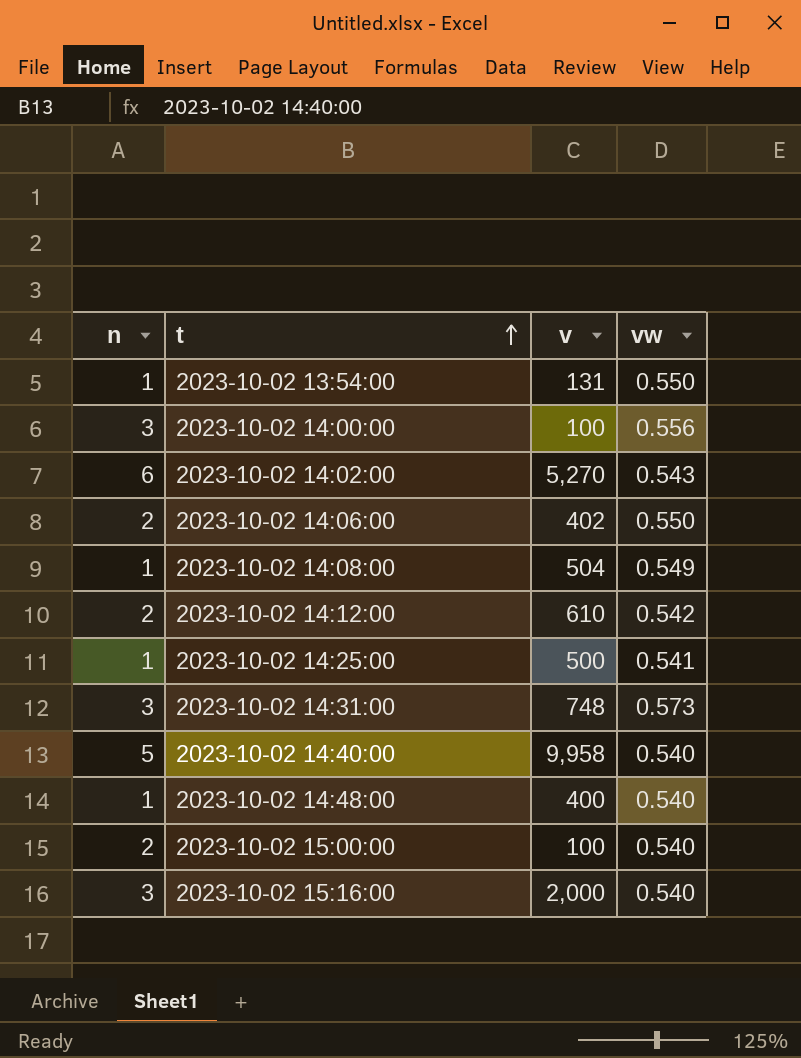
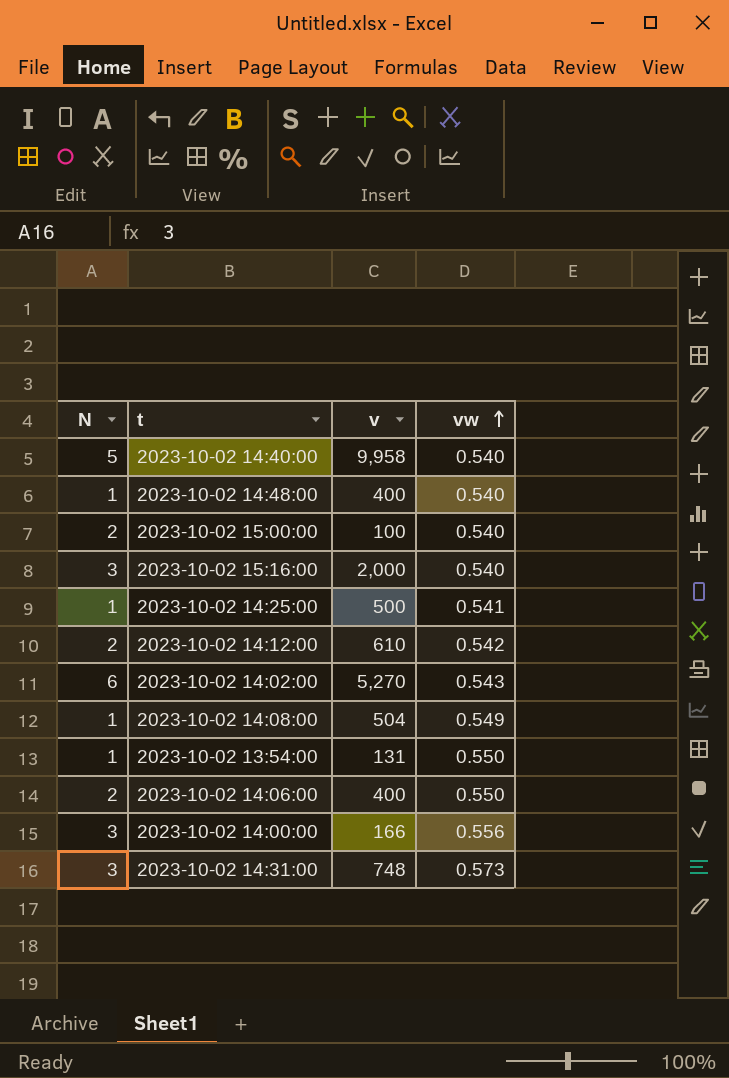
row order: t ascending -> vw ascending
column name: n -> N
2023-10-02 14:06:00 | v: 402 -> 400
2023-10-02 14:00:00 | v: 100 -> 166

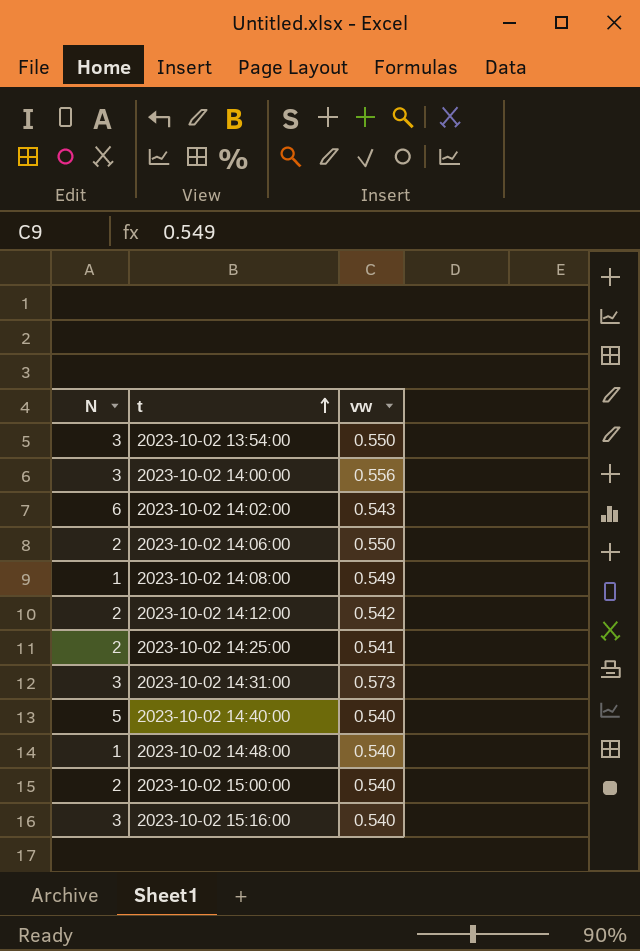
row order: vw ascending -> t ascending
column v | position: 3 -> none
2023-10-02 13:54:00 | N: 1 -> 3
2023-10-02 14:25:00 | N: 1 -> 2

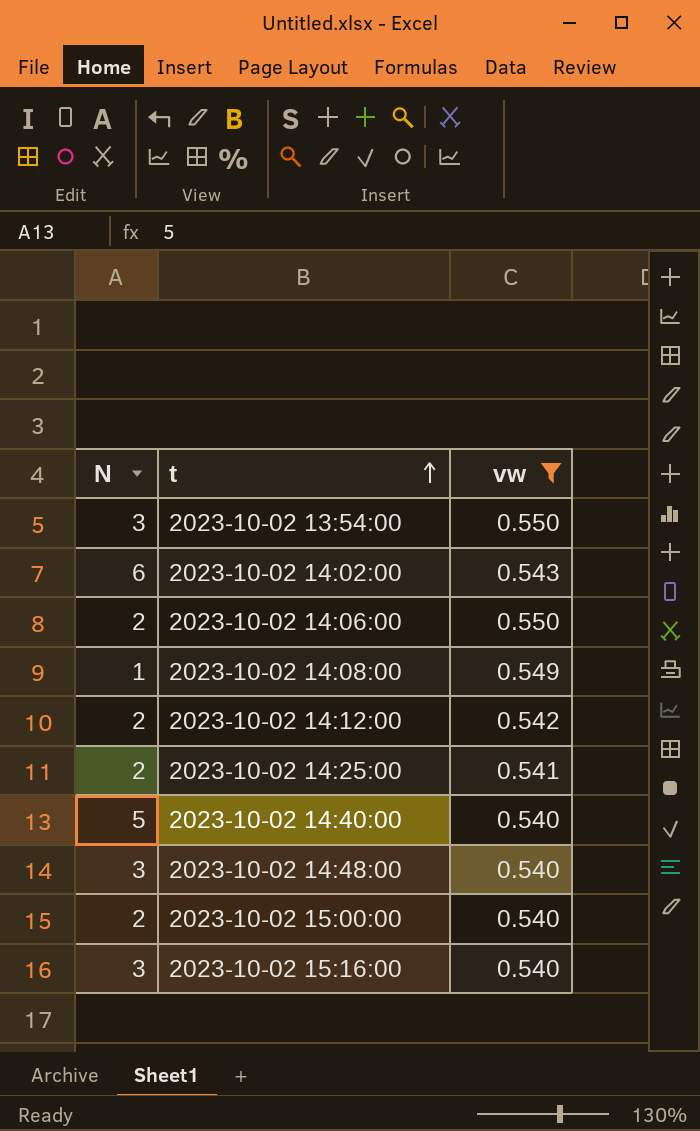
filter: none -> vw <= 0.550
2023-10-02 14:48:00 | N: 1 -> 3

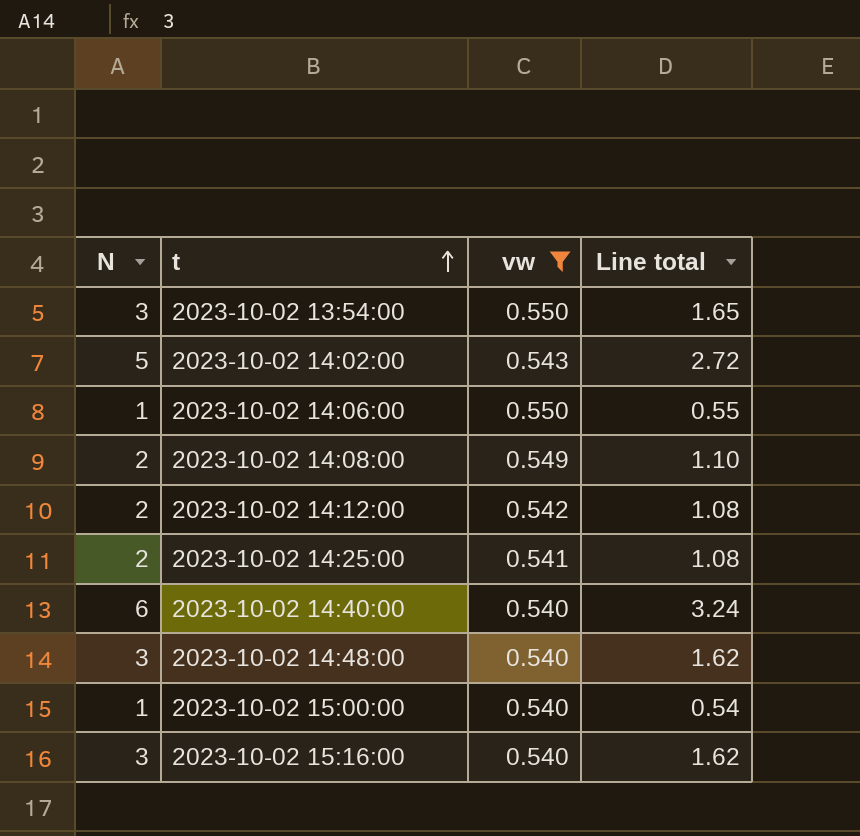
column Line total | formula: none -> [N] * [vw]
2023-10-02 14:02:00 | N: 6 -> 5
2023-10-02 14:06:00 | N: 2 -> 1
2023-10-02 14:08:00 | N: 1 -> 2
2023-10-02 14:40:00 | N: 5 -> 6
2023-10-02 15:00:00 | N: 2 -> 1

